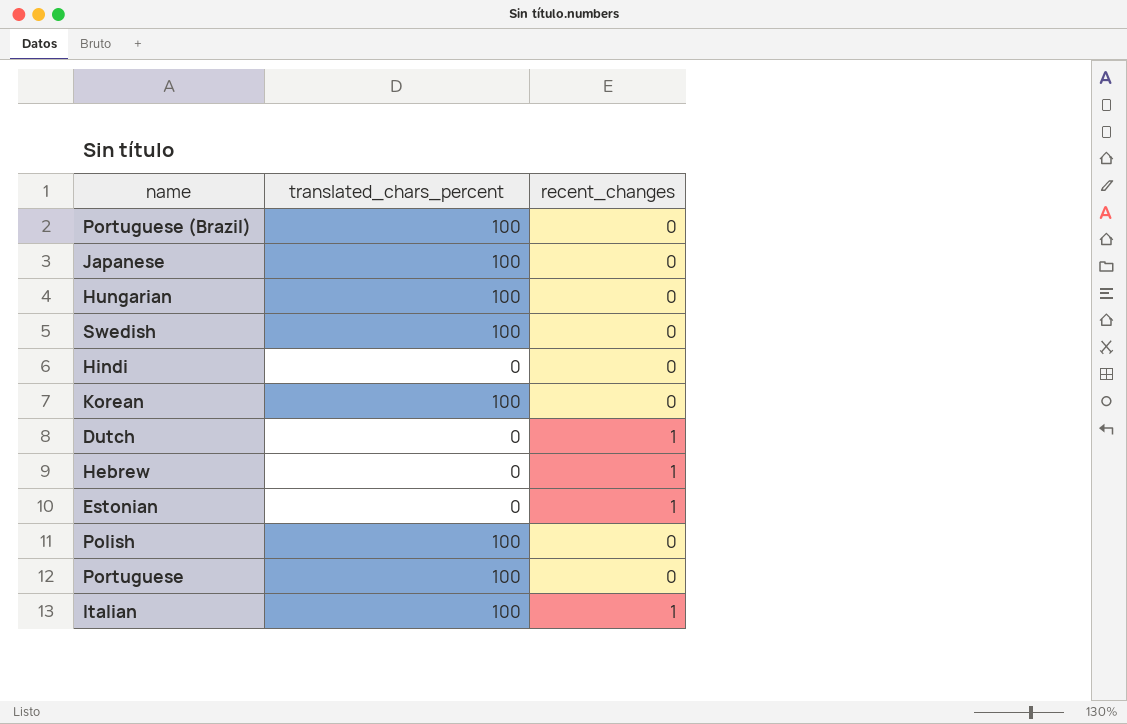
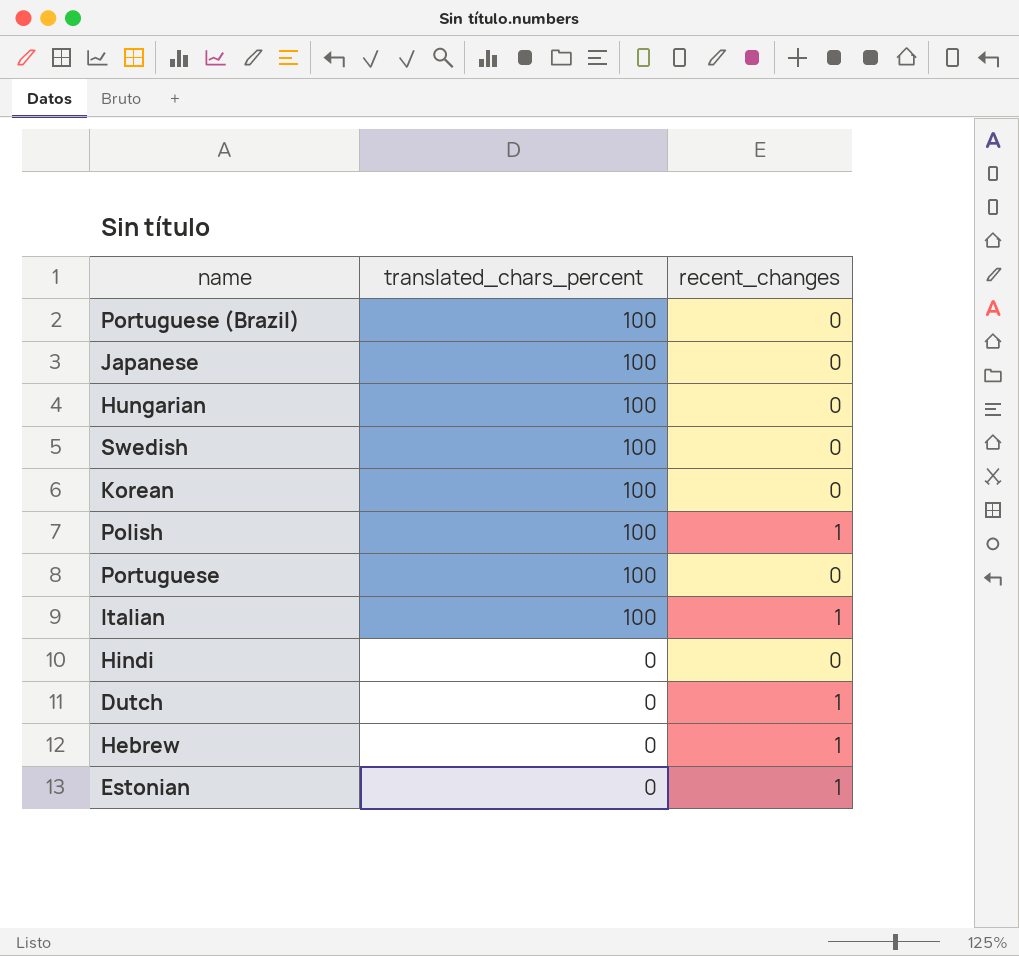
row order: none -> translated_chars_percent descending
Polish | recent_changes: 0 -> 1

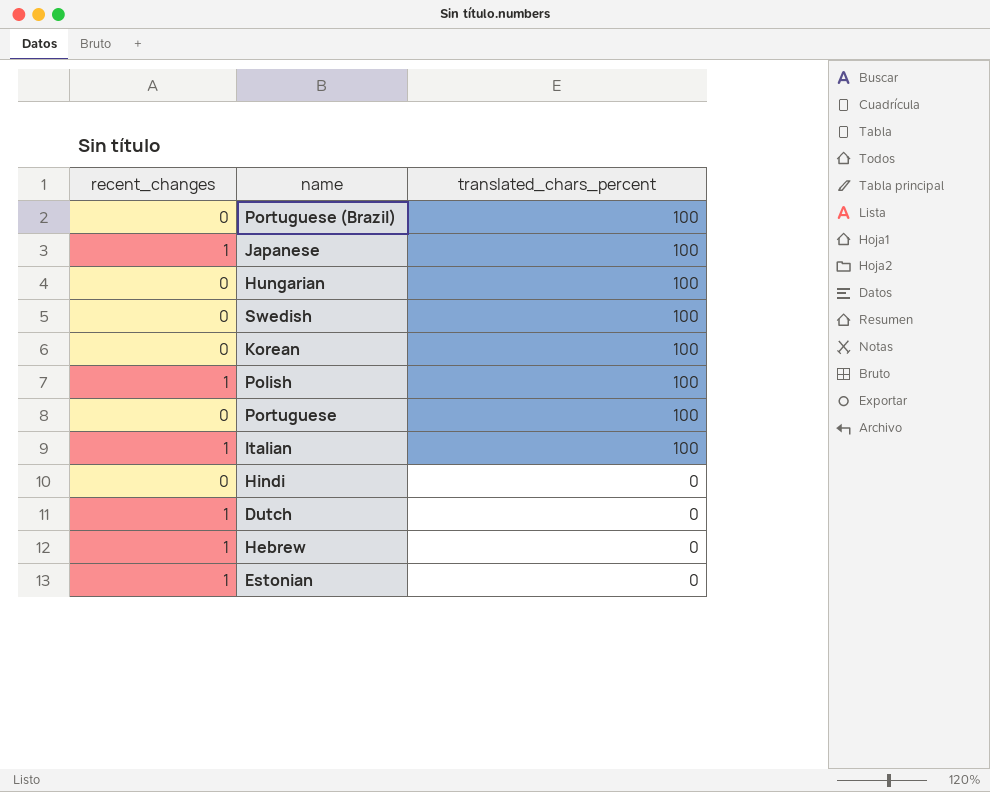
column recent_changes | position: 3 -> 1
Japanese | recent_changes: 0 -> 1

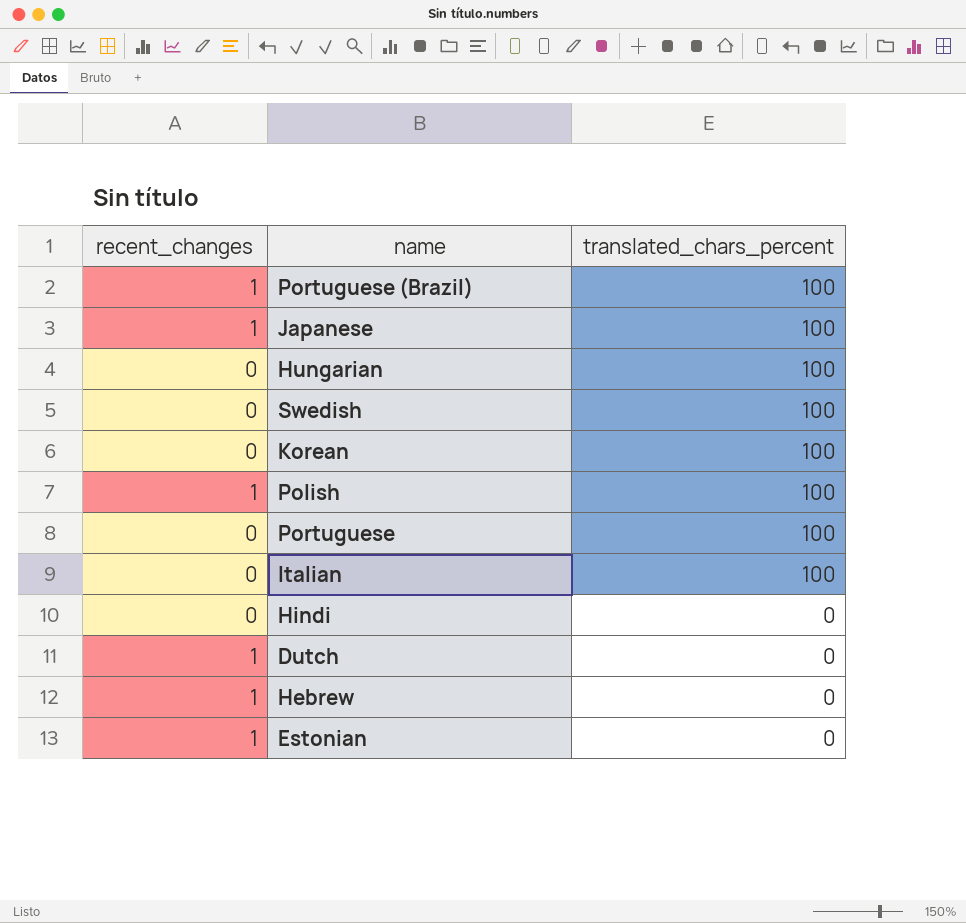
Portuguese (Brazil) | recent_changes: 0 -> 1
Italian | recent_changes: 1 -> 0

